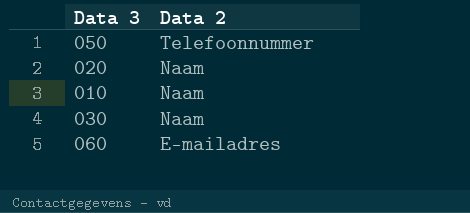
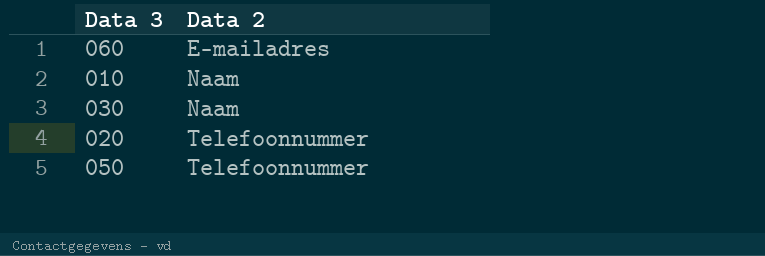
row order: Data 2 descending -> Data 2 ascending
020 | Data 2: Naam -> Telefoonnummer

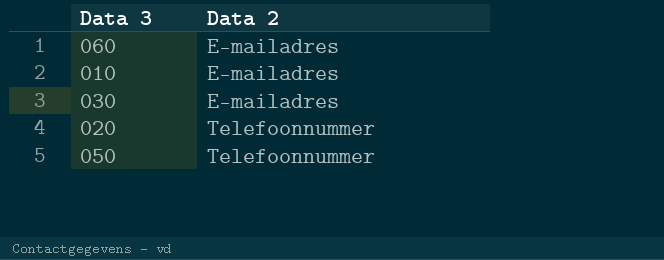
010 | Data 2: Naam -> E-mailadres
030 | Data 2: Naam -> E-mailadres

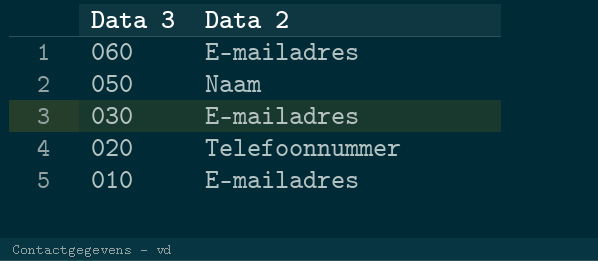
row order: Data 2 ascending -> Data 3 descending
050 | Data 2: Telefoonnummer -> Naam

